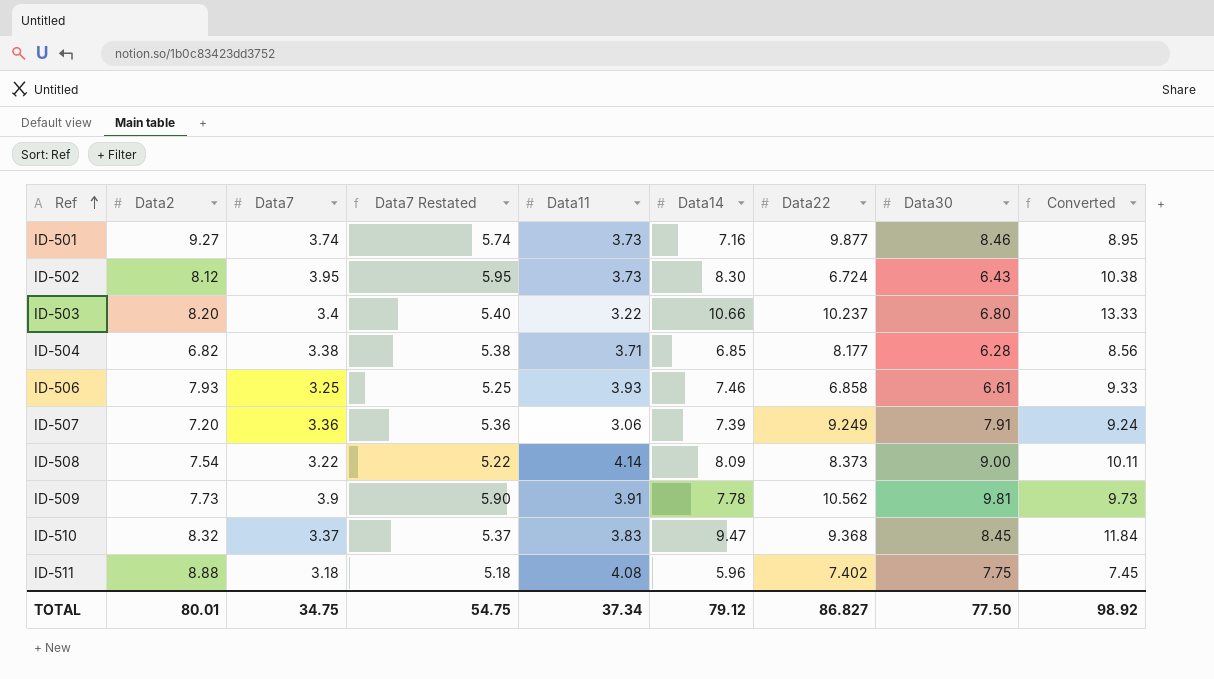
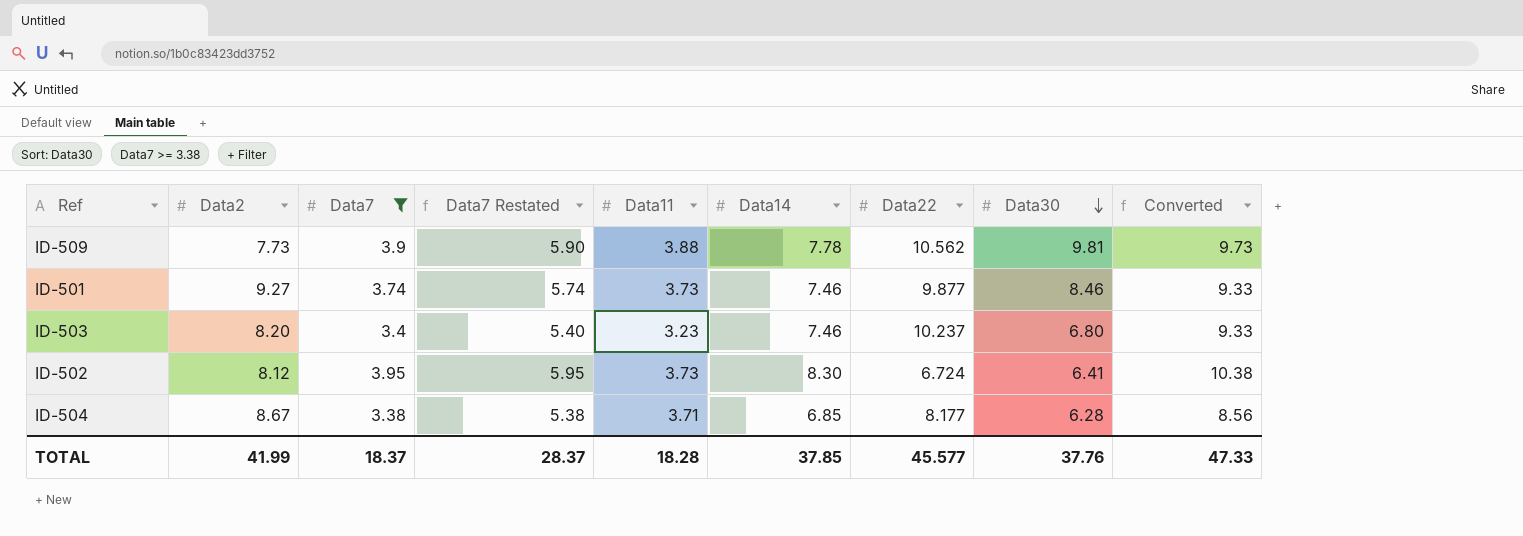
filter: none -> Data7 >= 3.38
row order: Ref ascending -> Data30 descending
ID-509 | Data11: 3.91 -> 3.88
ID-501 | Data14: 7.16 -> 7.46
ID-501 | Converted: 8.95 -> 9.33
ID-503 | Data11: 3.22 -> 3.23
ID-503 | Data14: 10.66 -> 7.46
ID-503 | Converted: 13.33 -> 9.33
ID-502 | Data30: 6.43 -> 6.41
ID-504 | Data2: 6.82 -> 8.67
TOTAL | Data2: 80.01 -> 41.99
TOTAL | Data7: 34.75 -> 18.37
TOTAL | Data7 Restated: 54.75 -> 28.37
TOTAL | Data11: 37.34 -> 18.28
TOTAL | Data14: 79.12 -> 37.85
TOTAL | Data22: 86.827 -> 45.577
TOTAL | Data30: 77.50 -> 37.76
TOTAL | Converted: 98.92 -> 47.33

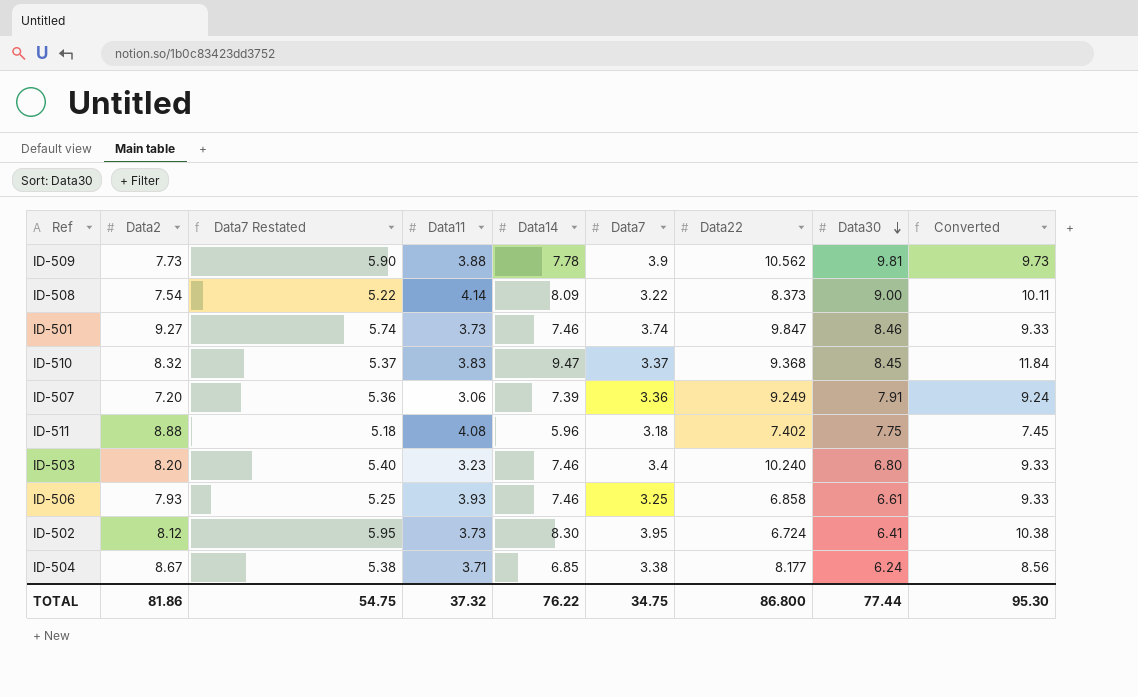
filter: Data7 >= 3.38 -> none
column Data7 | position: 3 -> 6
ID-501 | Data22: 9.877 -> 9.847
ID-503 | Data22: 10.237 -> 10.240
ID-504 | Data30: 6.28 -> 6.24
TOTAL | Data2: 41.99 -> 81.86
TOTAL | Data7 Restated: 28.37 -> 54.75
TOTAL | Data11: 18.28 -> 37.32
TOTAL | Data14: 37.85 -> 76.22
TOTAL | Data7: 18.37 -> 34.75
TOTAL | Data22: 45.577 -> 86.800
TOTAL | Data30: 37.76 -> 77.44
TOTAL | Converted: 47.33 -> 95.30

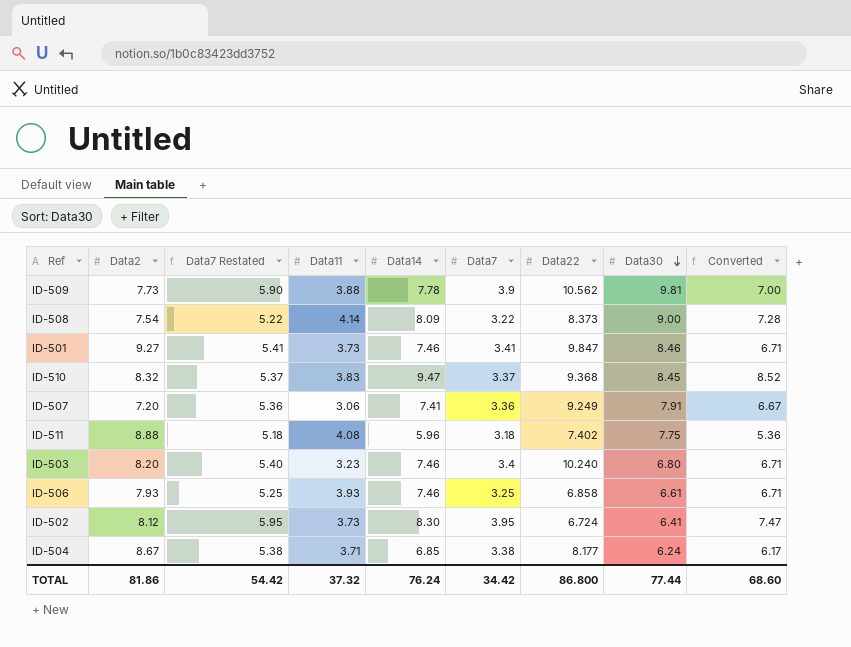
column Converted | formula: [Data14] * 1.25 -> [Data14] * 0.9
ID-501 | Data7 Restated: 5.74 -> 5.41
ID-501 | Data7: 3.74 -> 3.41
ID-507 | Data14: 7.39 -> 7.41
TOTAL | Data7 Restated: 54.75 -> 54.42
TOTAL | Data14: 76.22 -> 76.24
TOTAL | Data7: 34.75 -> 34.42
TOTAL | Converted: 95.30 -> 68.60

